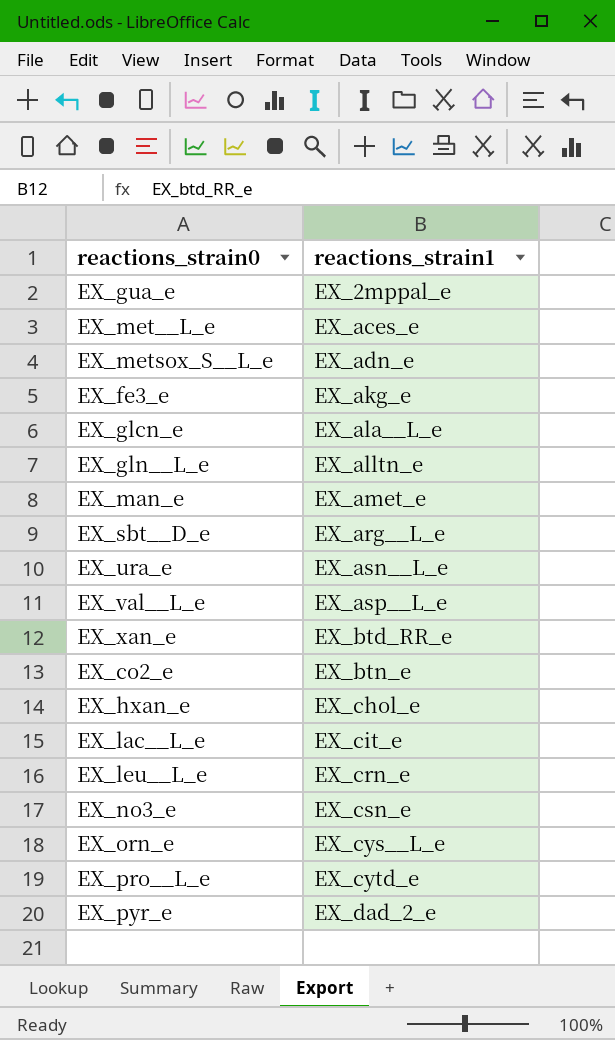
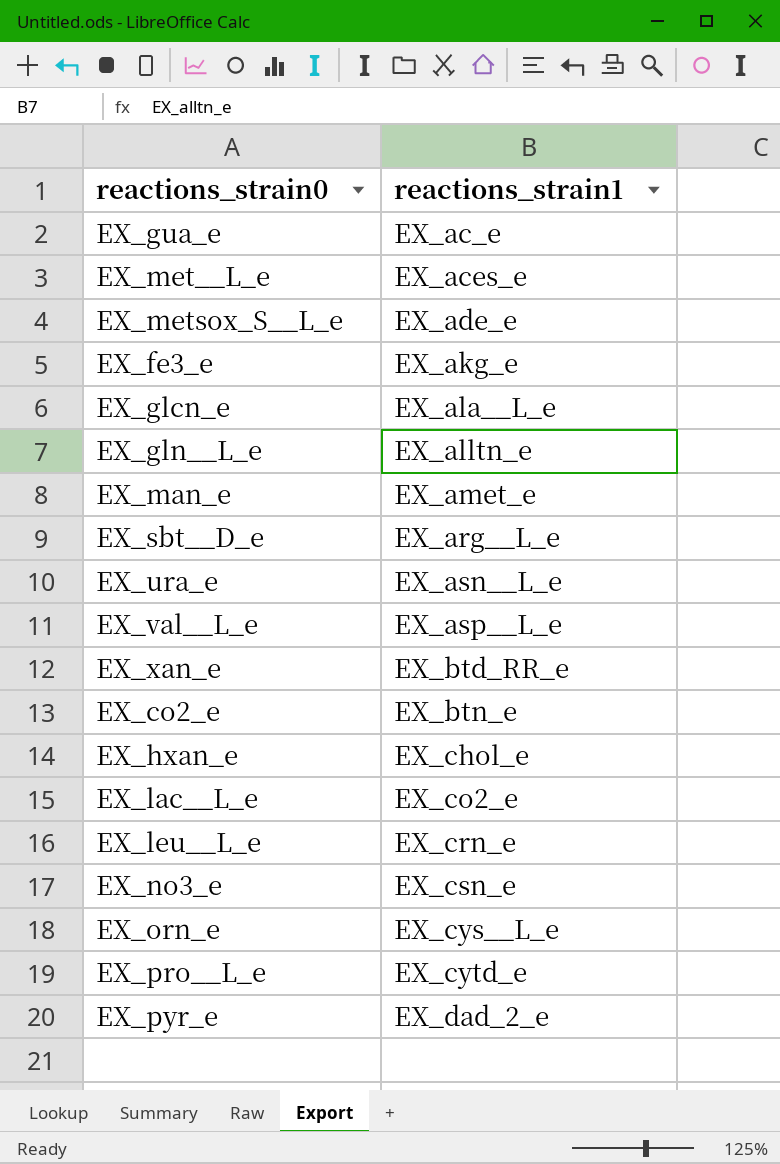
EX_gua_e | reactions_strain1: EX_2mppal_e -> EX_ac_e
EX_metsox_S__L_e | reactions_strain1: EX_adn_e -> EX_ade_e
EX_lac__L_e | reactions_strain1: EX_cit_e -> EX_co2_e

